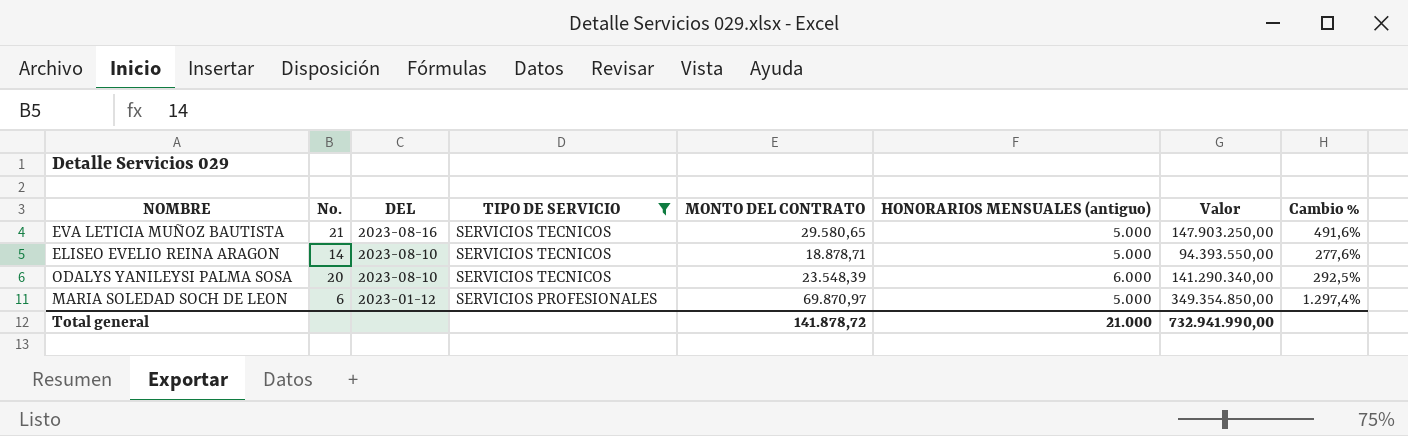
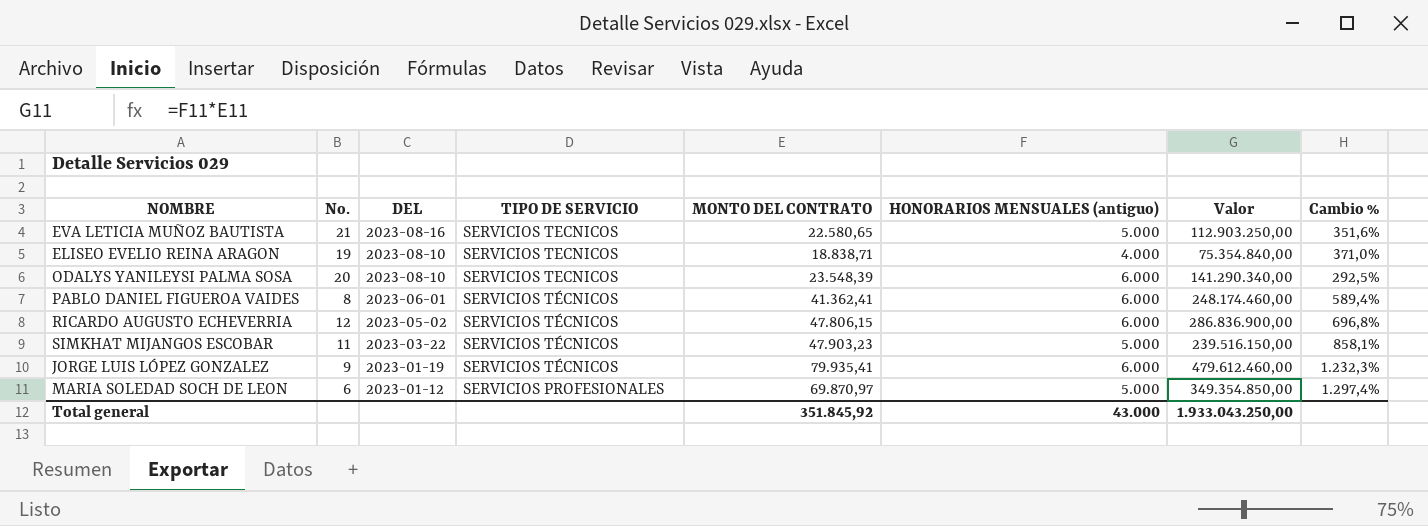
filter: TIPO DE SERVICIO != SERVICIOS TÉCNICOS -> none
EVA LETICIA MUÑOZ BAUTISTA | MONTO DEL CONTRATO: 29.580,65 -> 22.580,65
EVA LETICIA MUÑOZ BAUTISTA | Valor: 147.903.250,00 -> 112.903.250,00
EVA LETICIA MUÑOZ BAUTISTA | Cambio %: 491,6% -> 351,6%
ELISEO EVELIO REINA ARAGON | No.: 14 -> 19
ELISEO EVELIO REINA ARAGON | MONTO DEL CONTRATO: 18.878,71 -> 18.838,71
ELISEO EVELIO REINA ARAGON | HONORARIOS MENSUALES (antiguo): 5.000 -> 4.000
ELISEO EVELIO REINA ARAGON | Valor: 94.393.550,00 -> 75.354.840,00
ELISEO EVELIO REINA ARAGON | Cambio %: 277,6% -> 371,0%
Total general | MONTO DEL CONTRATO: 141.878,72 -> 351.845,92
Total general | HONORARIOS MENSUALES (antiguo): 21.000 -> 43.000
Total general | Valor: 732.941.990,00 -> 1.933.043.250,00

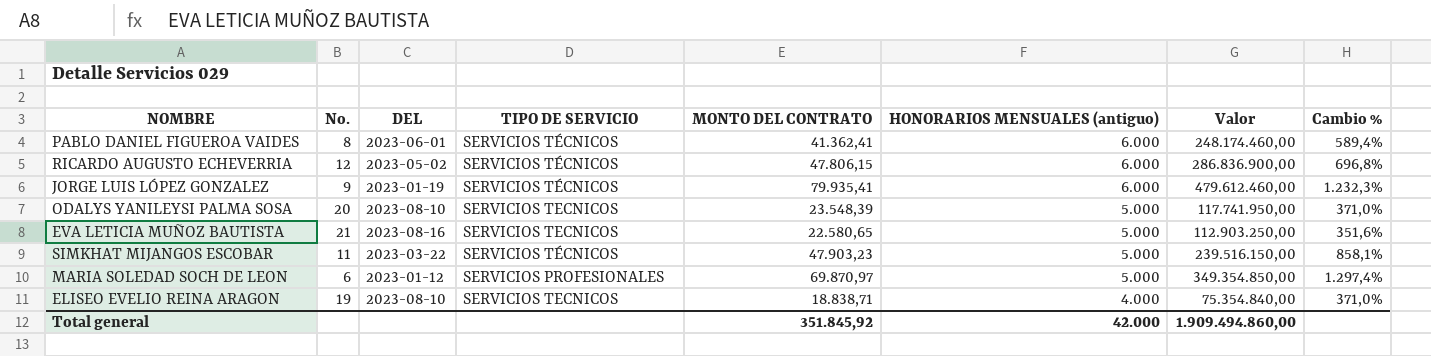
row order: DEL descending -> HONORARIOS MENSUALES (antiguo) descending
ODALYS YANILEYSI PALMA SOSA | HONORARIOS MENSUALES (antiguo): 6.000 -> 5.000
ODALYS YANILEYSI PALMA SOSA | Valor: 141.290.340,00 -> 117.741.950,00
ODALYS YANILEYSI PALMA SOSA | Cambio %: 292,5% -> 371,0%
Total general | HONORARIOS MENSUALES (antiguo): 43.000 -> 42.000
Total general | Valor: 1.933.043.250,00 -> 1.909.494.860,00

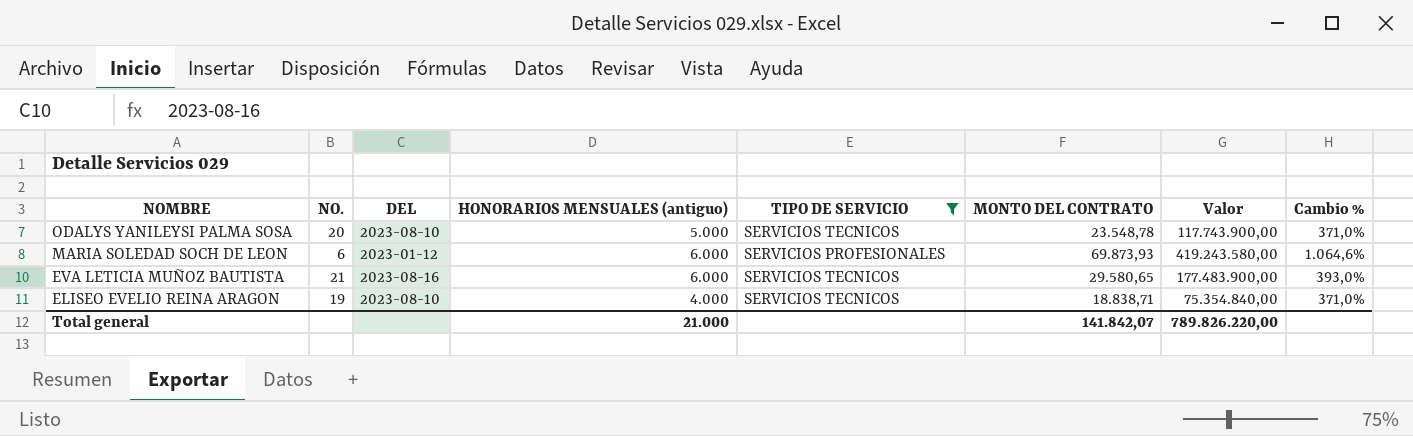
filter: none -> TIPO DE SERVICIO != SERVICIOS TÉCNICOS
row order: HONORARIOS MENSUALES (antiguo) descending -> NOMBRE descending
column name: No. -> NO.
column HONORARIOS MENSUALES (antiguo) | position: 6 -> 4
ODALYS YANILEYSI PALMA SOSA | MONTO DEL CONTRATO: 23.548,39 -> 23.548,78
ODALYS YANILEYSI PALMA SOSA | Valor: 117.741.950,00 -> 117.743.900,00
MARIA SOLEDAD SOCH DE LEON | HONORARIOS MENSUALES (antiguo): 5.000 -> 6.000
MARIA SOLEDAD SOCH DE LEON | MONTO DEL CONTRATO: 69.870,97 -> 69.873,93
MARIA SOLEDAD SOCH DE LEON | Valor: 349.354.850,00 -> 419.243.580,00
MARIA SOLEDAD SOCH DE LEON | Cambio %: 1.297,4% -> 1.064,6%
EVA LETICIA MUÑOZ BAUTISTA | HONORARIOS MENSUALES (antiguo): 5.000 -> 6.000
EVA LETICIA MUÑOZ BAUTISTA | MONTO DEL CONTRATO: 22.580,65 -> 29.580,65
EVA LETICIA MUÑOZ BAUTISTA | Valor: 112.903.250,00 -> 177.483.900,00
EVA LETICIA MUÑOZ BAUTISTA | Cambio %: 351,6% -> 393,0%
Total general | HONORARIOS MENSUALES (antiguo): 42.000 -> 21.000
Total general | MONTO DEL CONTRATO: 351.845,92 -> 141.842,07
Total general | Valor: 1.909.494.860,00 -> 789.826.220,00

